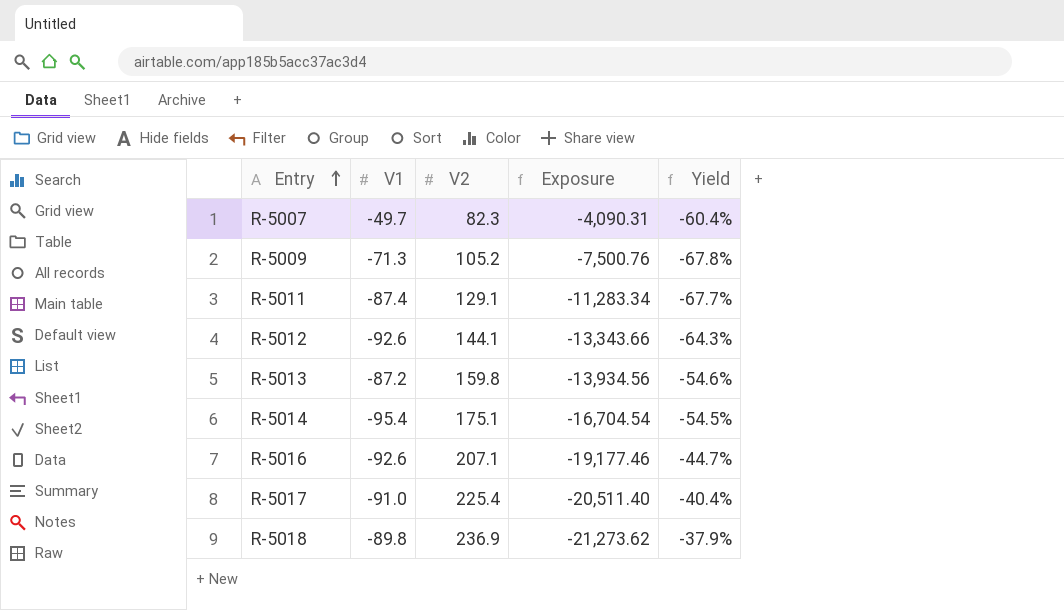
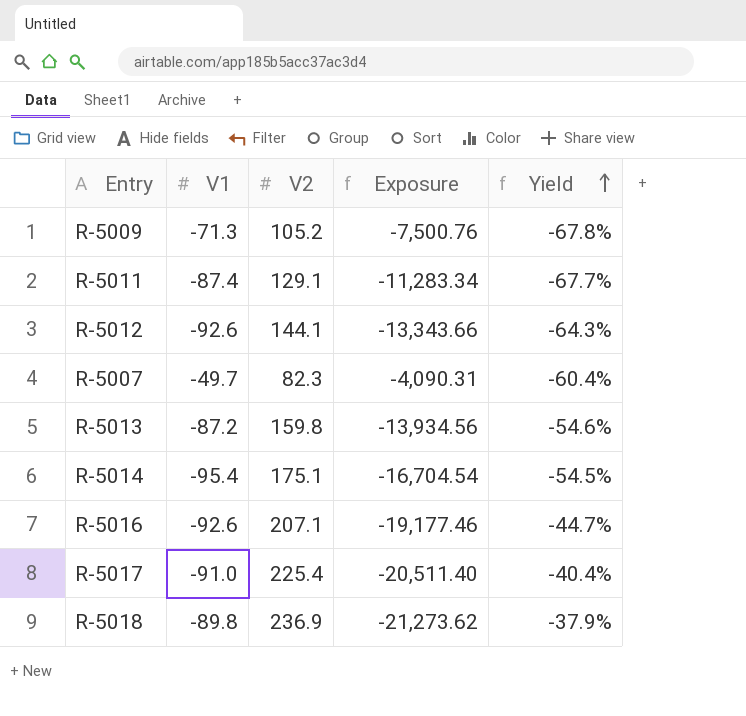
row order: Entry ascending -> Yield ascending

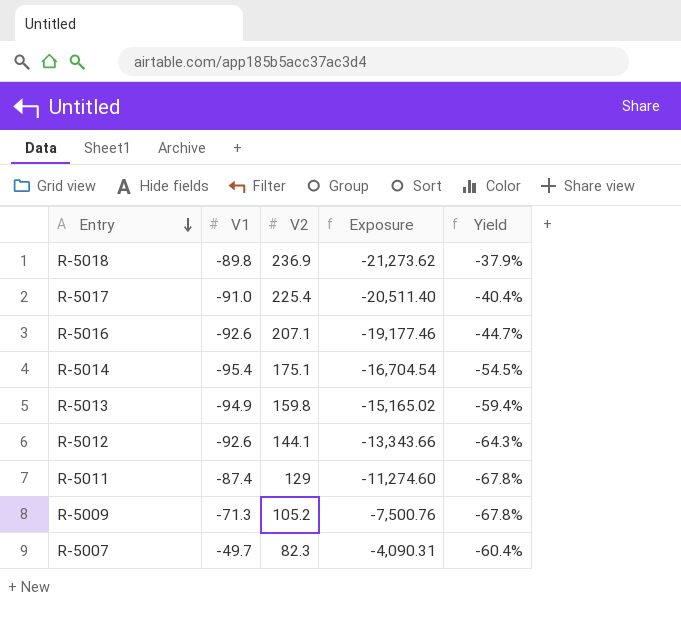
row order: Yield ascending -> Entry descending
R-5013 | V1: -87.2 -> -94.9
R-5013 | Exposure: -13,934.56 -> -15,165.02
R-5013 | Yield: -54.6% -> -59.4%
R-5011 | V2: 129.1 -> 129
R-5011 | Exposure: -11,283.34 -> -11,274.60
R-5011 | Yield: -67.7% -> -67.8%

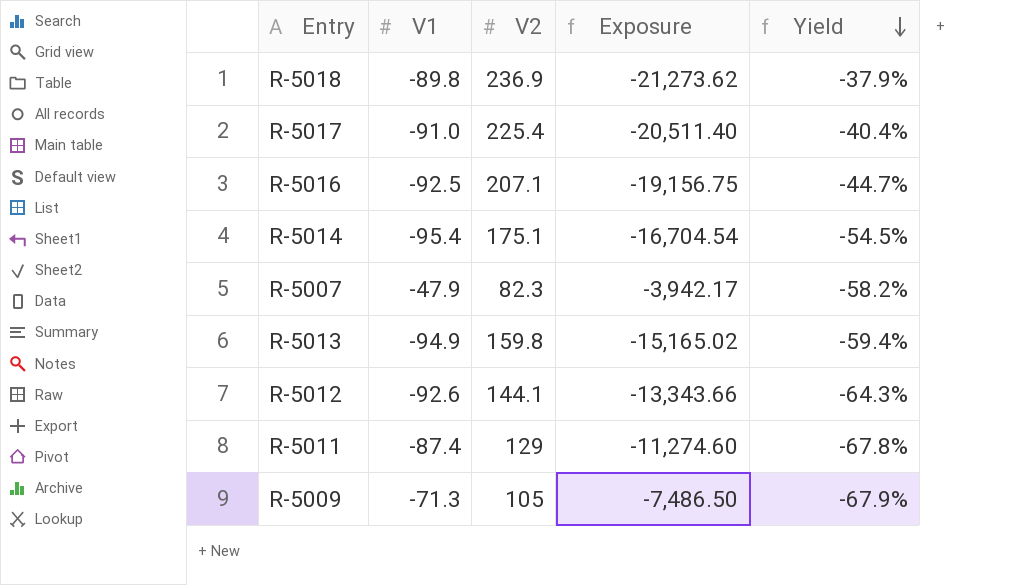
row order: Entry descending -> Yield descending
R-5016 | V1: -92.6 -> -92.5
R-5016 | Exposure: -19,177.46 -> -19,156.75
R-5007 | V1: -49.7 -> -47.9
R-5007 | Exposure: -4,090.31 -> -3,942.17
R-5007 | Yield: -60.4% -> -58.2%
R-5009 | V2: 105.2 -> 105
R-5009 | Exposure: -7,500.76 -> -7,486.50
R-5009 | Yield: -67.8% -> -67.9%

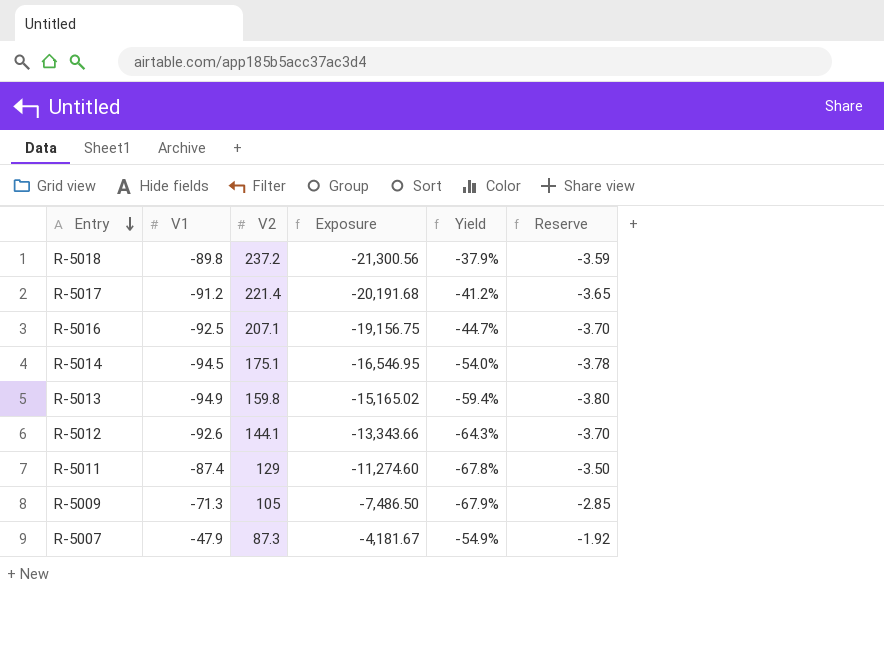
row order: Yield descending -> Entry descending
column Reserve | formula: none -> [V1] * 0.04
R-5018 | V2: 236.9 -> 237.2
R-5018 | Exposure: -21,273.62 -> -21,300.56
R-5017 | V1: -91.0 -> -91.2
R-5017 | V2: 225.4 -> 221.4
R-5017 | Exposure: -20,511.40 -> -20,191.68
R-5017 | Yield: -40.4% -> -41.2%
R-5014 | V1: -95.4 -> -94.5
R-5014 | Exposure: -16,704.54 -> -16,546.95
R-5014 | Yield: -54.5% -> -54.0%
R-5007 | V2: 82.3 -> 87.3
R-5007 | Exposure: -3,942.17 -> -4,181.67
R-5007 | Yield: -58.2% -> -54.9%

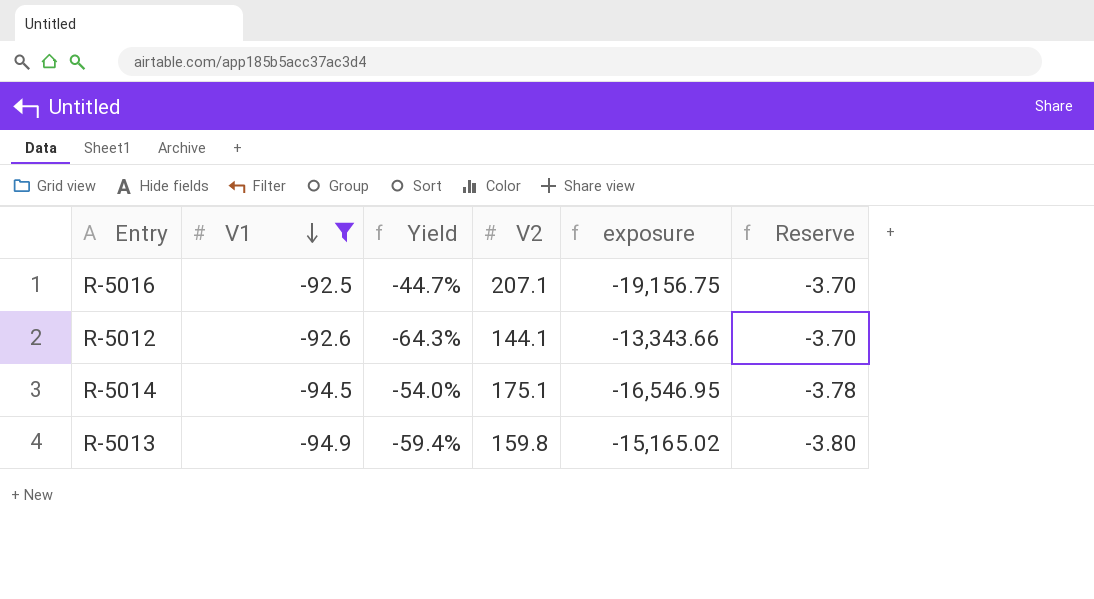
filter: none -> V1 <= -92.5
row order: Entry descending -> V1 descending
column Yield | position: 5 -> 3
column name: Exposure -> exposure

